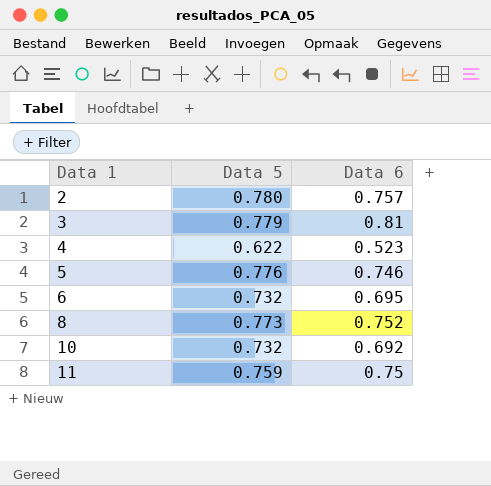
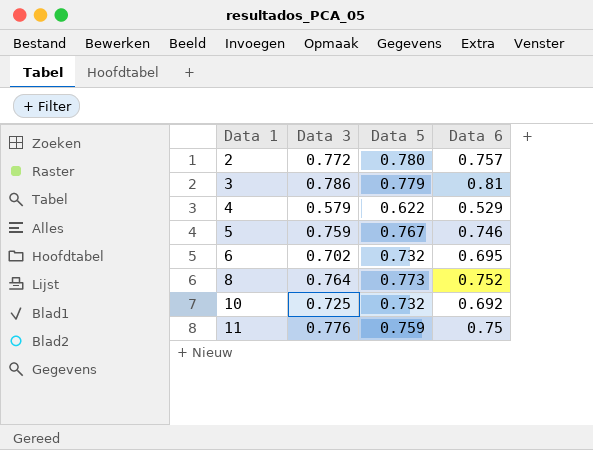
column Data 3 | position: none -> 2
4 | Data 6: 0.523 -> 0.529
5 | Data 5: 0.776 -> 0.767

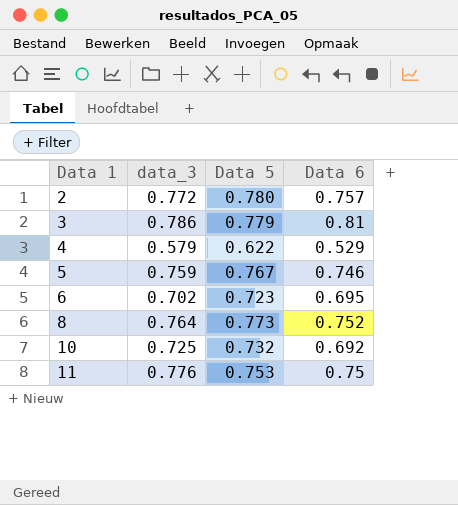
column name: Data 3 -> data_3
6 | Data 5: 0.732 -> 0.723
11 | Data 5: 0.759 -> 0.753

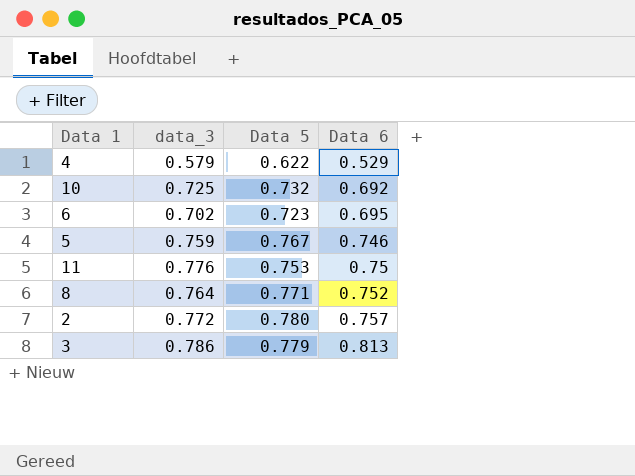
row order: Data 1 ascending -> Data 6 ascending
8 | Data 5: 0.773 -> 0.771
3 | Data 6: 0.81 -> 0.813

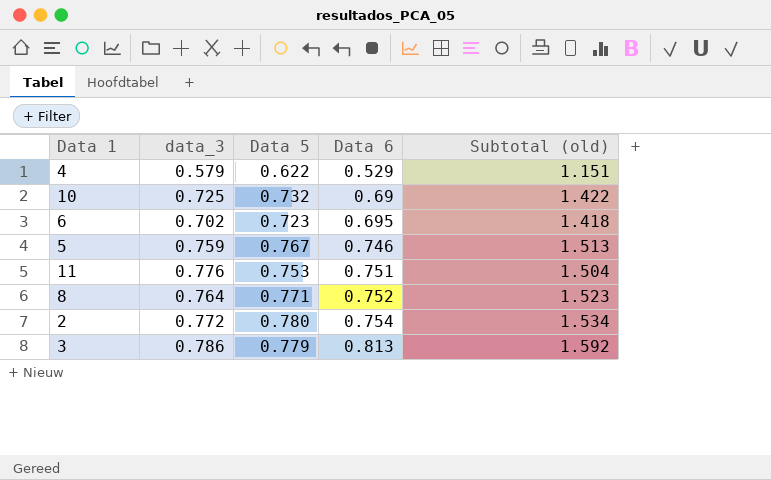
column Subtotal (old) | formula: none -> [Data 5] + [Data 6]
10 | Data 6: 0.692 -> 0.69
11 | Data 6: 0.75 -> 0.751
2 | Data 6: 0.757 -> 0.754

